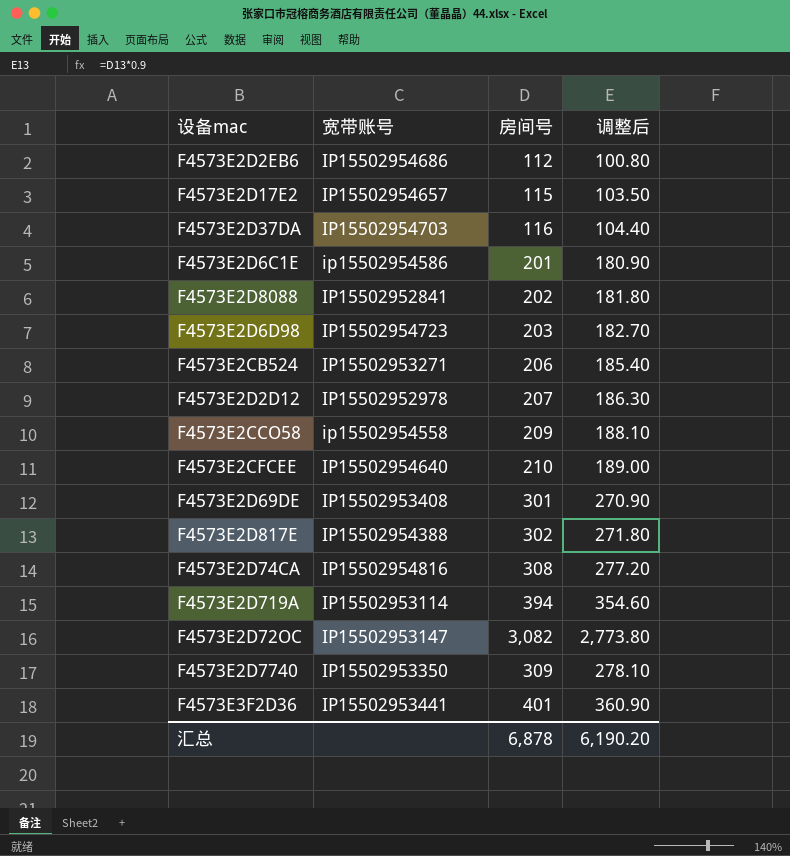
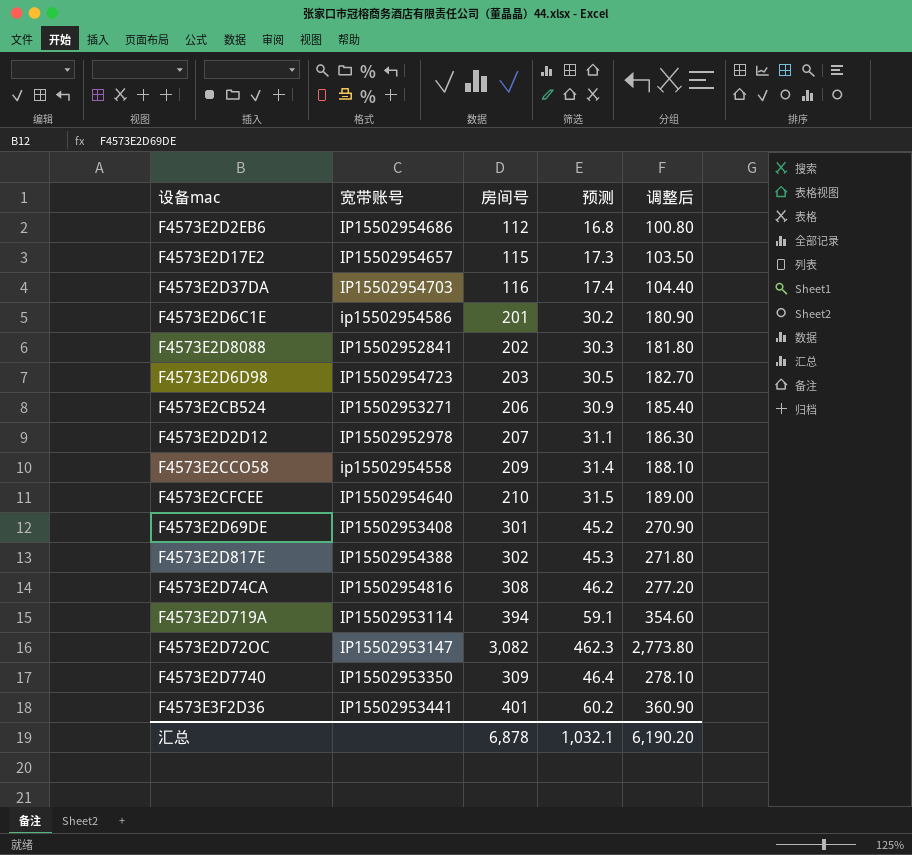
column 预测 | formula: none -> [房间号] * 0.15

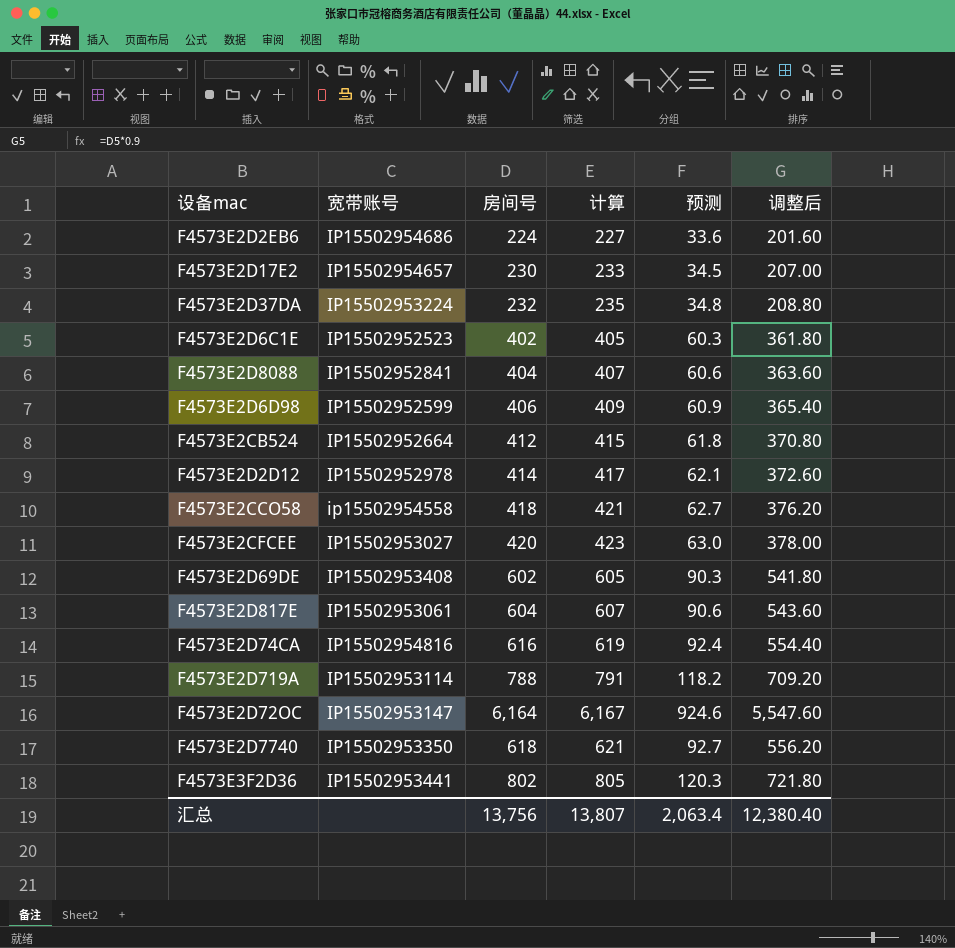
column 计算 | formula: none -> [房间号] + 3
F4573E2D2EB6 | 房间号: 112 -> 224
F4573E2D2EB6 | 预测: 16.8 -> 33.6
F4573E2D2EB6 | 调整后: 100.80 -> 201.60
F4573E2D17E2 | 房间号: 115 -> 230
F4573E2D17E2 | 预测: 17.3 -> 34.5
F4573E2D17E2 | 调整后: 103.50 -> 207.00
F4573E2D37DA | 宽带账号: IP15502954703 -> IP15502953224
F4573E2D37DA | 房间号: 116 -> 232
F4573E2D37DA | 预测: 17.4 -> 34.8
F4573E2D37DA | 调整后: 104.40 -> 208.80
F4573E2D6C1E | 宽带账号: ip15502954586 -> IP15502952523
F4573E2D6C1E | 房间号: 201 -> 402
F4573E2D6C1E | 预测: 30.2 -> 60.3
F4573E2D6C1E | 调整后: 180.90 -> 361.80
F4573E2D8088 | 房间号: 202 -> 404
F4573E2D8088 | 预测: 30.3 -> 60.6
F4573E2D8088 | 调整后: 181.80 -> 363.60
F4573E2D6D98 | 宽带账号: IP15502954723 -> IP15502952599
F4573E2D6D98 | 房间号: 203 -> 406
F4573E2D6D98 | 预测: 30.5 -> 60.9
F4573E2D6D98 | 调整后: 182.70 -> 365.40
F4573E2CB524 | 宽带账号: IP15502953271 -> IP15502952664
F4573E2CB524 | 房间号: 206 -> 412
F4573E2CB524 | 预测: 30.9 -> 61.8
F4573E2CB524 | 调整后: 185.40 -> 370.80
F4573E2D2D12 | 房间号: 207 -> 414
F4573E2D2D12 | 预测: 31.1 -> 62.1
F4573E2D2D12 | 调整后: 186.30 -> 372.60
F4573E2CCO58 | 房间号: 209 -> 418
F4573E2CCO58 | 预测: 31.4 -> 62.7
F4573E2CCO58 | 调整后: 188.10 -> 376.20
F4573E2CFCEE | 宽带账号: IP15502954640 -> IP15502953027
F4573E2CFCEE | 房间号: 210 -> 420
F4573E2CFCEE | 预测: 31.5 -> 63.0
F4573E2CFCEE | 调整后: 189.00 -> 378.00
F4573E2D69DE | 房间号: 301 -> 602
F4573E2D69DE | 预测: 45.2 -> 90.3
F4573E2D69DE | 调整后: 270.90 -> 541.80
F4573E2D817E | 宽带账号: IP15502954388 -> IP15502953061
F4573E2D817E | 房间号: 302 -> 604
F4573E2D817E | 预测: 45.3 -> 90.6
F4573E2D817E | 调整后: 271.80 -> 543.60
F4573E2D74CA | 房间号: 308 -> 616
F4573E2D74CA | 预测: 46.2 -> 92.4
F4573E2D74CA | 调整后: 277.20 -> 554.40
F4573E2D719A | 房间号: 394 -> 788
F4573E2D719A | 预测: 59.1 -> 118.2
F4573E2D719A | 调整后: 354.60 -> 709.20
F4573E2D72OC | 房间号: 3,082 -> 6,164
F4573E2D72OC | 预测: 462.3 -> 924.6
F4573E2D72OC | 调整后: 2,773.80 -> 5,547.60
F4573E2D7740 | 房间号: 309 -> 618
F4573E2D7740 | 预测: 46.4 -> 92.7
F4573E2D7740 | 调整后: 278.10 -> 556.20
F4573E3F2D36 | 房间号: 401 -> 802
F4573E3F2D36 | 预测: 60.2 -> 120.3
F4573E3F2D36 | 调整后: 360.90 -> 721.80
汇总 | 房间号: 6,878 -> 13,756
汇总 | 预测: 1,032.1 -> 2,063.4
汇总 | 调整后: 6,190.20 -> 12,380.40

